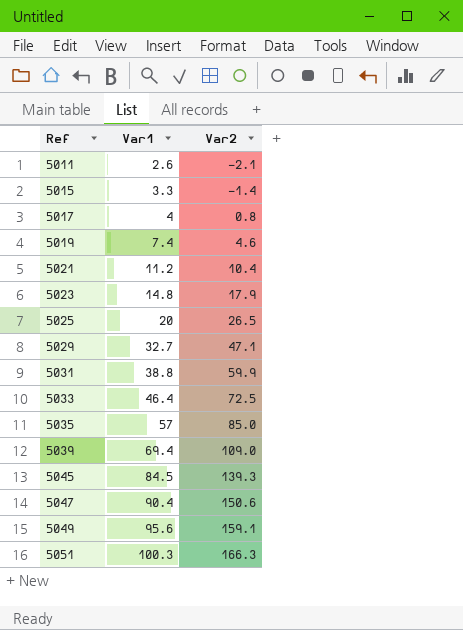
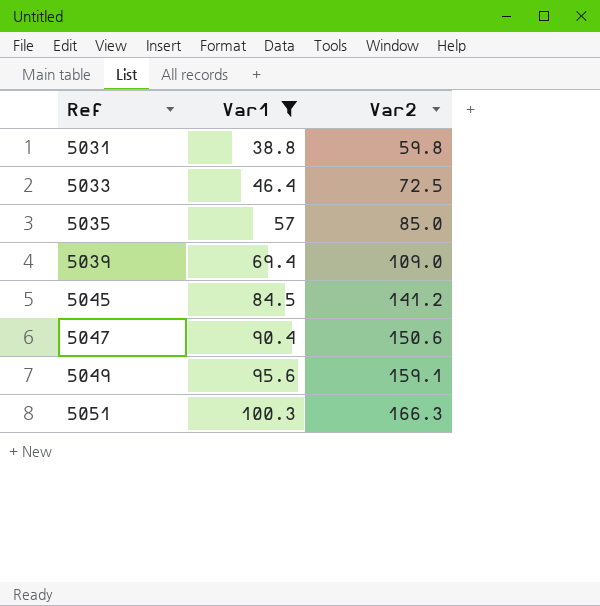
filter: none -> Var1 >= 38.8
5031 | Var2: 59.9 -> 59.8
5045 | Var2: 139.3 -> 141.2

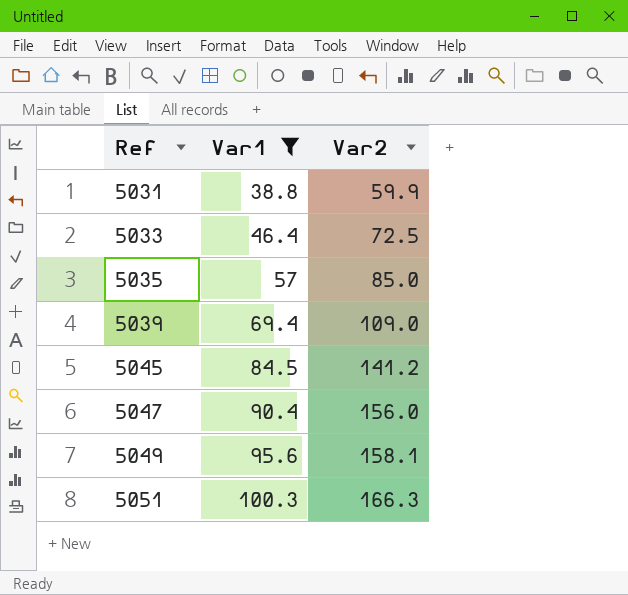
5031 | Var2: 59.8 -> 59.9
5047 | Var2: 150.6 -> 156.0
5049 | Var2: 159.1 -> 158.1

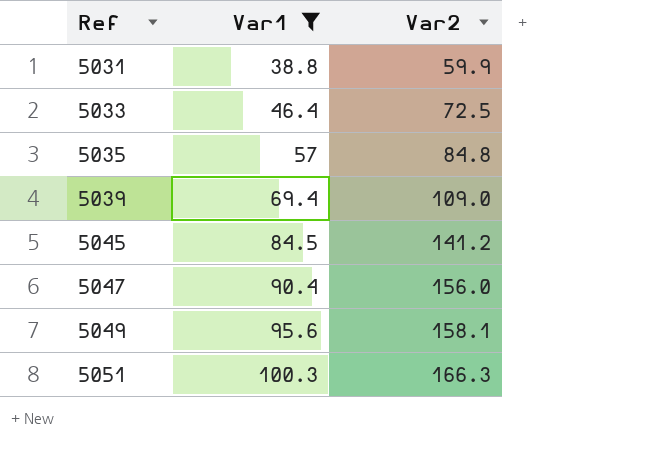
5035 | Var2: 85.0 -> 84.8

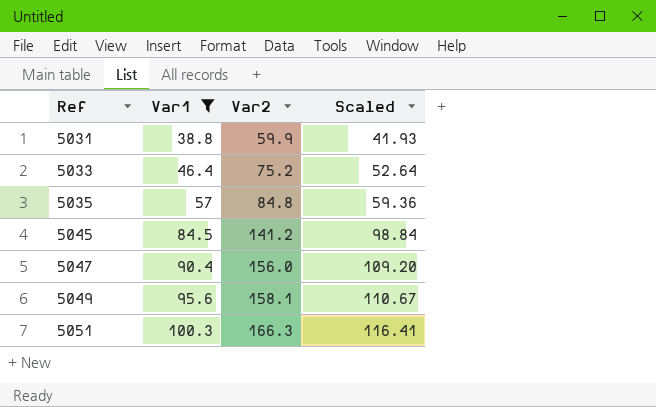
column Scaled | formula: none -> [Var2] * 0.7
row 5039: 69.4 | 109.0 -> none
5033 | Var2: 72.5 -> 75.2

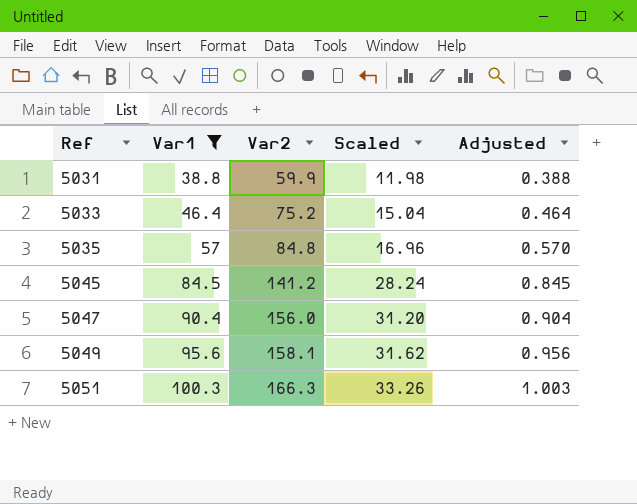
column Scaled | formula: [Var2] * 0.7 -> [Var2] * 0.2
column Adjusted | formula: none -> [Var1] * 0.01

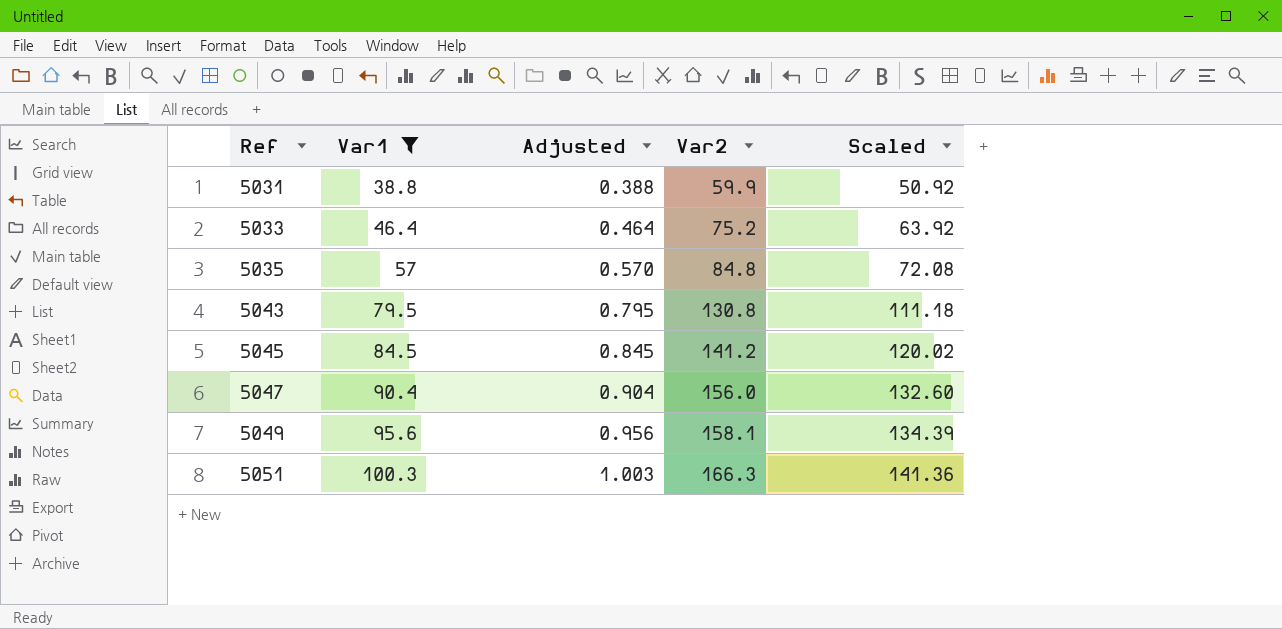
column Adjusted | position: 5 -> 3
column Scaled | formula: [Var2] * 0.2 -> [Var2] * 0.85
row 5043: none -> 79.5 | 0.795 | 130.8 | 111.18

